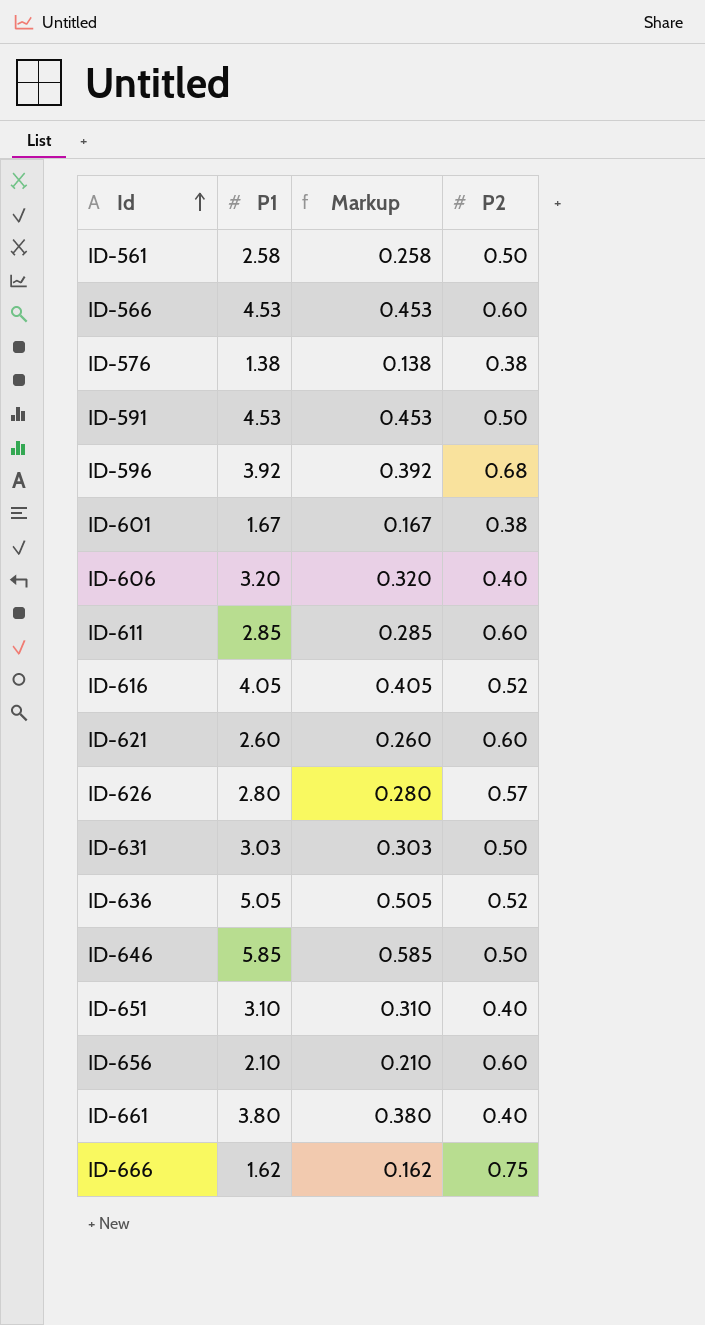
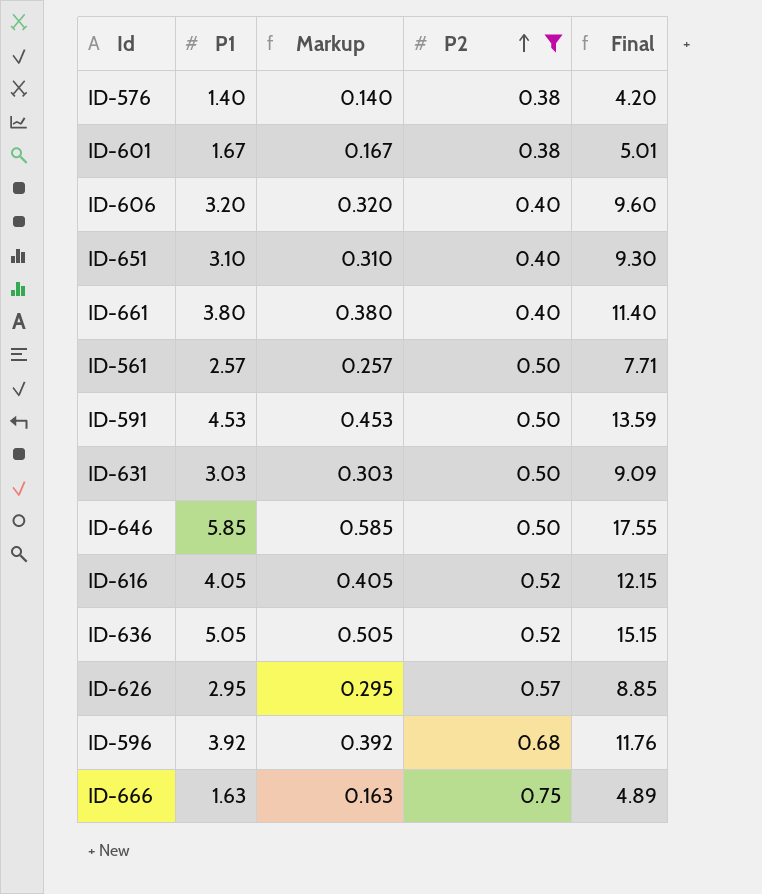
filter: none -> P2 != 0.60
row order: Id ascending -> P2 ascending
column Final | formula: none -> [P1] * 3
ID-576 | P1: 1.38 -> 1.40
ID-576 | Markup: 0.138 -> 0.140
ID-561 | P1: 2.58 -> 2.57
ID-561 | Markup: 0.258 -> 0.257
ID-626 | P1: 2.80 -> 2.95
ID-626 | Markup: 0.280 -> 0.295
ID-666 | P1: 1.62 -> 1.63
ID-666 | Markup: 0.162 -> 0.163

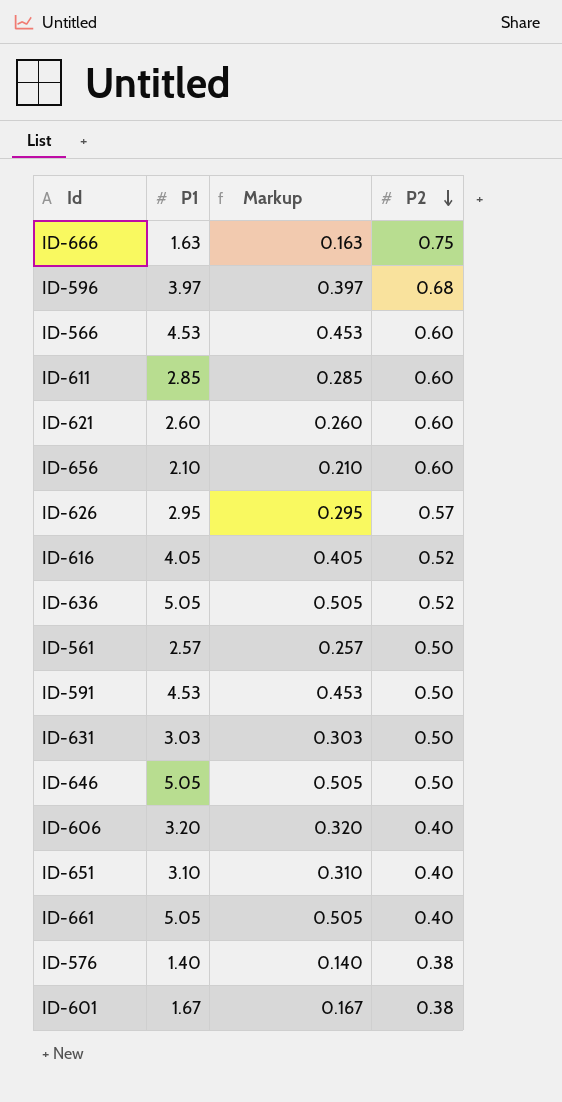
filter: P2 != 0.60 -> none
row order: P2 ascending -> P2 descending
column Final | formula: [P1] * 3 -> none
ID-596 | P1: 3.92 -> 3.97
ID-596 | Markup: 0.392 -> 0.397
ID-646 | P1: 5.85 -> 5.05
ID-646 | Markup: 0.585 -> 0.505
ID-661 | P1: 3.80 -> 5.05
ID-661 | Markup: 0.380 -> 0.505

